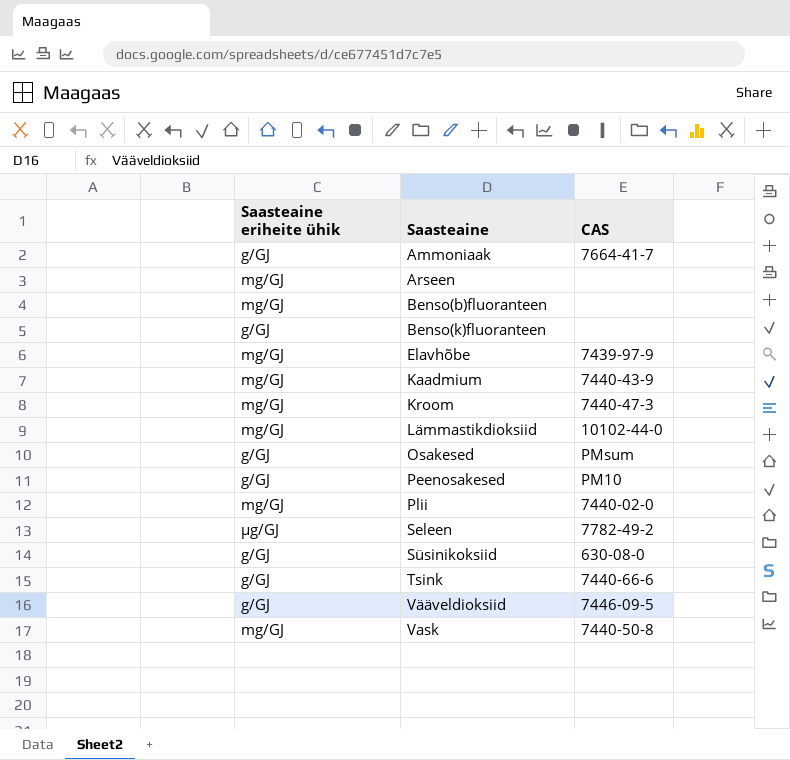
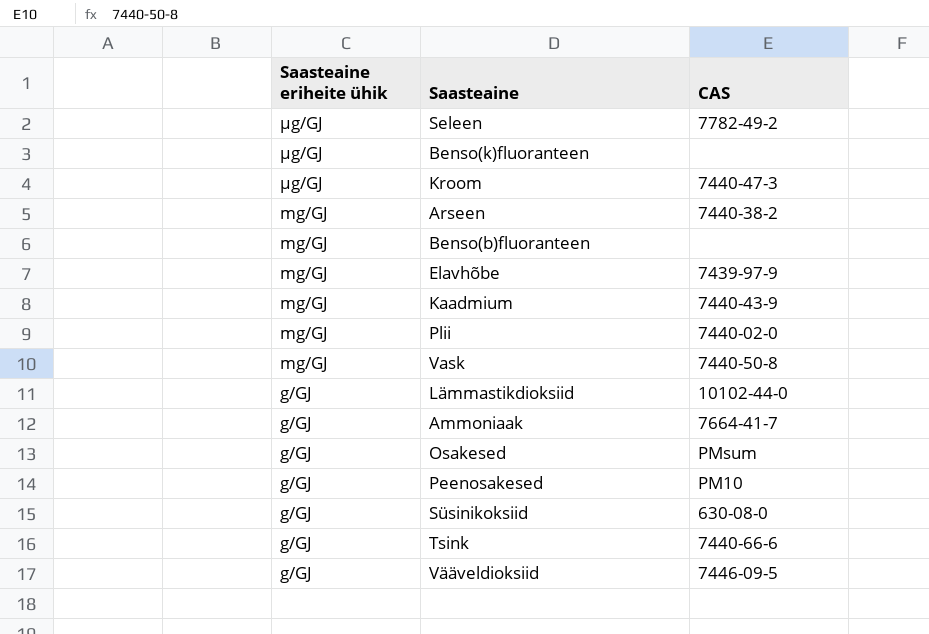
row order: Saasteaine ascending -> Saasteaine eriheite ühik descending
Benso(k)fluoranteen | Saasteaine eriheite ühik: g/GJ -> µg/GJ
Kroom | Saasteaine eriheite ühik: mg/GJ -> µg/GJ
Arseen | CAS: none -> 7440-38-2
Lämmastikdioksiid | Saasteaine eriheite ühik: mg/GJ -> g/GJ

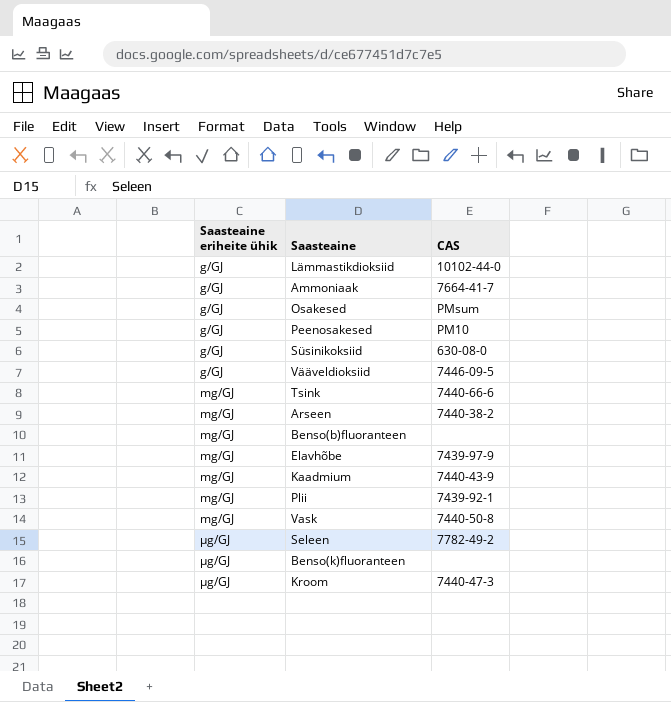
row order: Saasteaine eriheite ühik descending -> Saasteaine eriheite ühik ascending
Tsink | Saasteaine eriheite ühik: g/GJ -> mg/GJ
Plii | CAS: 7440-02-0 -> 7439-92-1

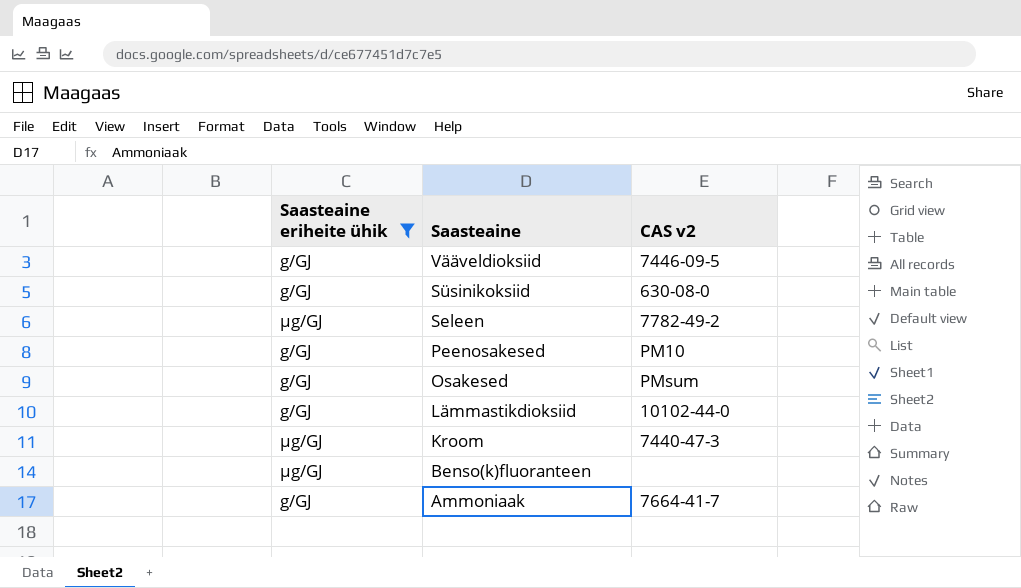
filter: none -> Saasteaine eriheite ühik != mg/GJ
row order: Saasteaine eriheite ühik ascending -> Saasteaine descending
column name: CAS -> CAS v2

